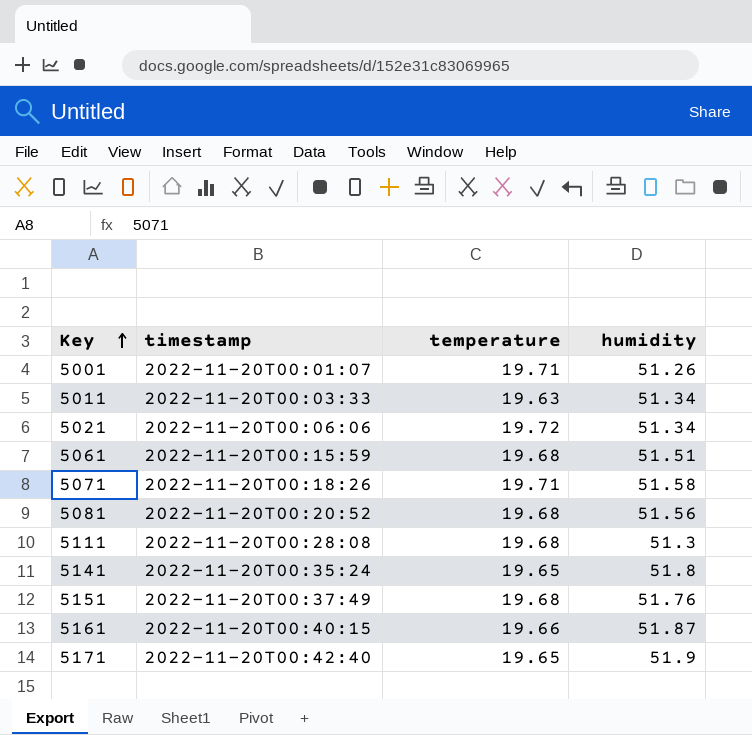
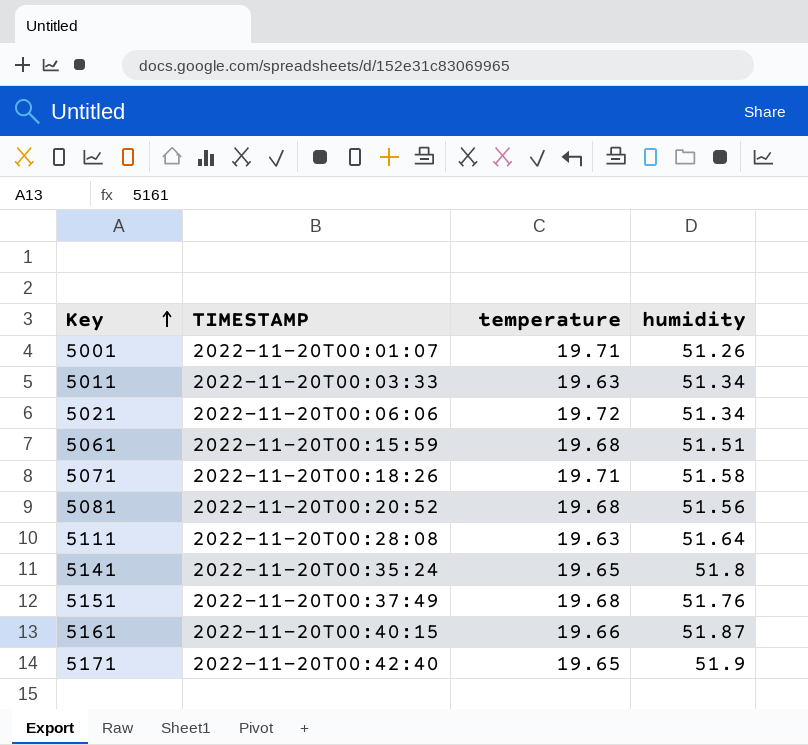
column name: timestamp -> TIMESTAMP
5111 | temperature: 19.68 -> 19.63
5111 | humidity: 51.3 -> 51.64

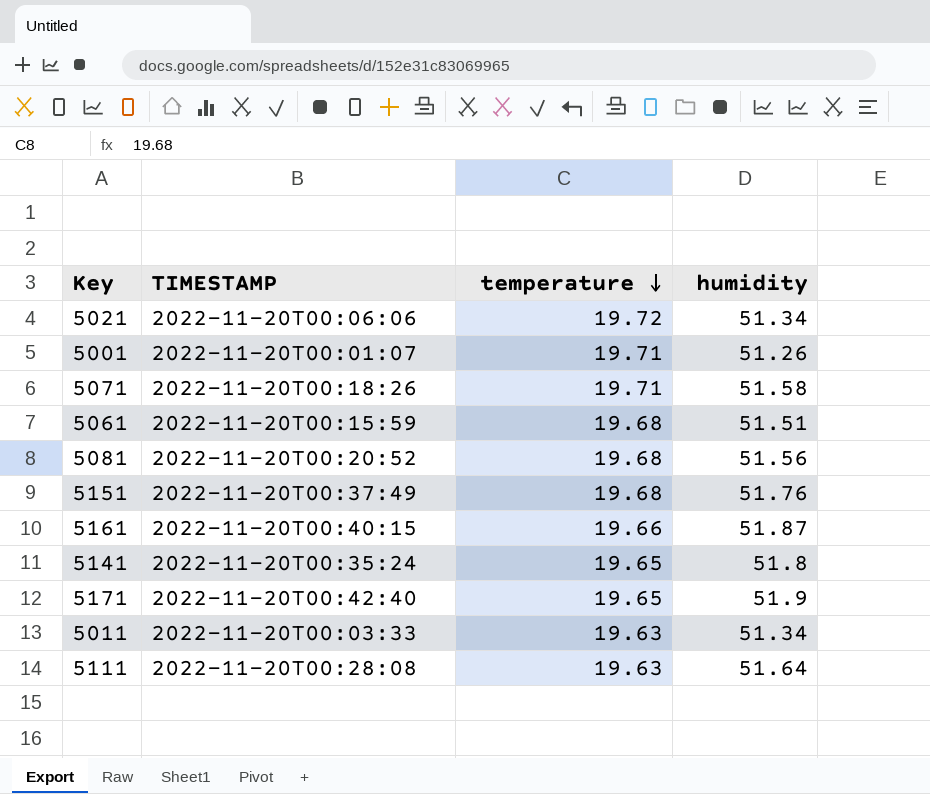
row order: Key ascending -> temperature descending

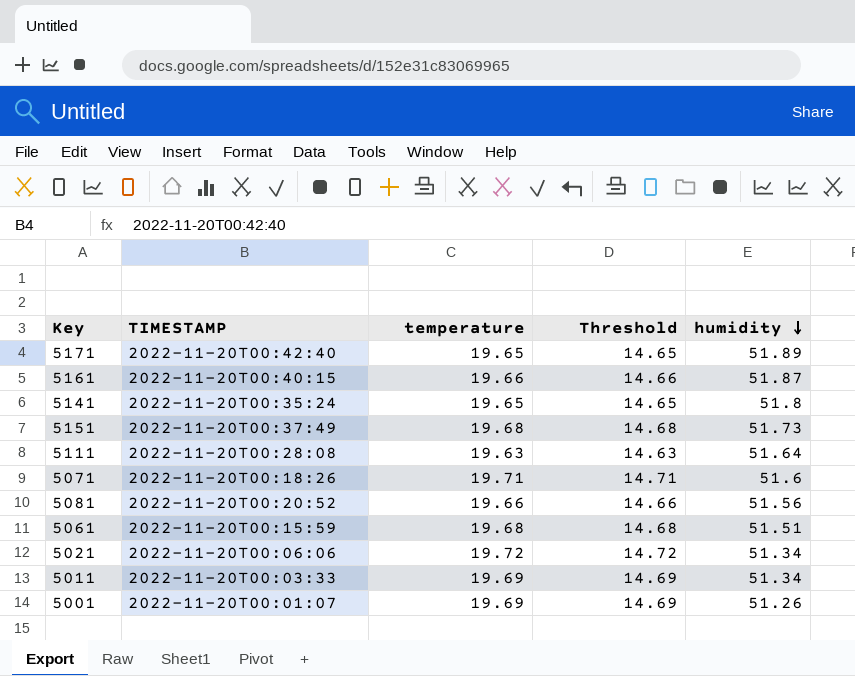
row order: temperature descending -> humidity descending
column Threshold | formula: none -> [temperature] - 5
5171 | humidity: 51.9 -> 51.89
5151 | humidity: 51.76 -> 51.73
5071 | humidity: 51.58 -> 51.6
5081 | temperature: 19.68 -> 19.66
5011 | temperature: 19.63 -> 19.69
5001 | temperature: 19.71 -> 19.69

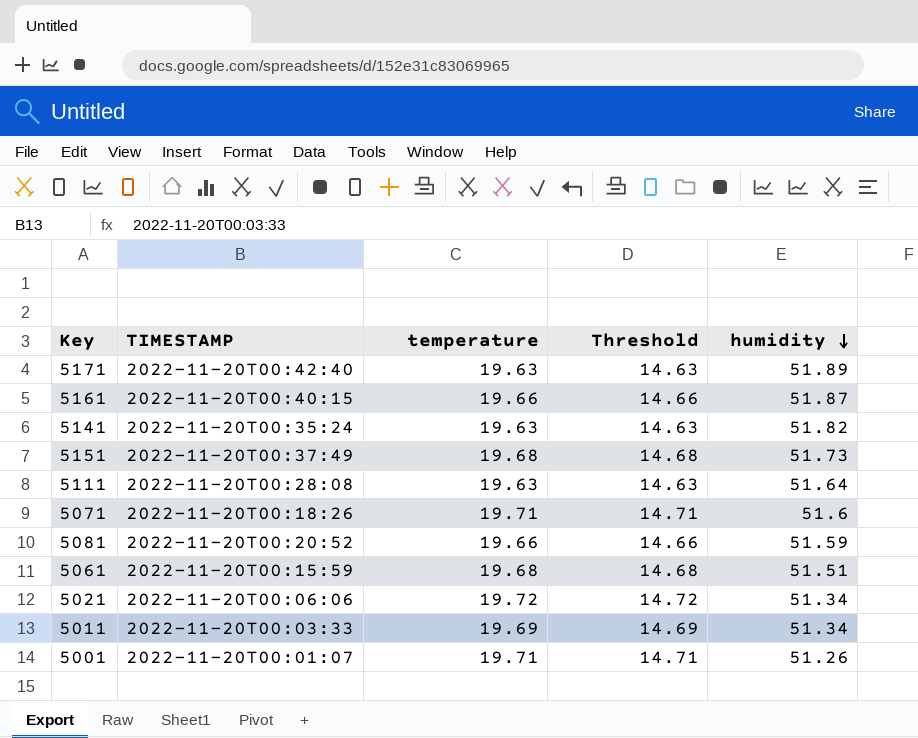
5171 | temperature: 19.65 -> 19.63
5171 | Threshold: 14.65 -> 14.63
5141 | temperature: 19.65 -> 19.63
5141 | Threshold: 14.65 -> 14.63
5141 | humidity: 51.8 -> 51.82
5081 | humidity: 51.56 -> 51.59
5001 | temperature: 19.69 -> 19.71
5001 | Threshold: 14.69 -> 14.71

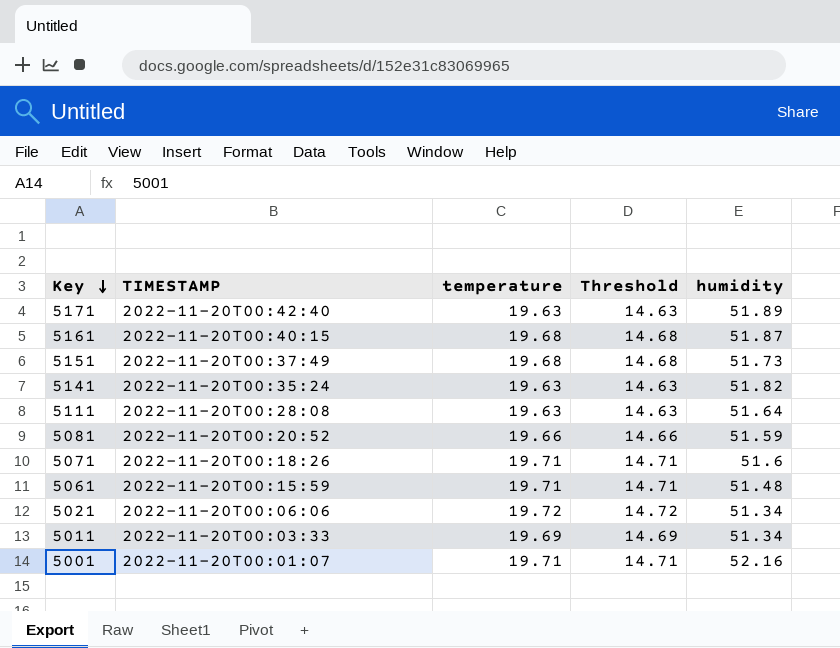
row order: humidity descending -> Key descending
5161 | temperature: 19.66 -> 19.68
5161 | Threshold: 14.66 -> 14.68
5061 | temperature: 19.68 -> 19.71
5061 | Threshold: 14.68 -> 14.71
5061 | humidity: 51.51 -> 51.48
5001 | humidity: 51.26 -> 52.16

